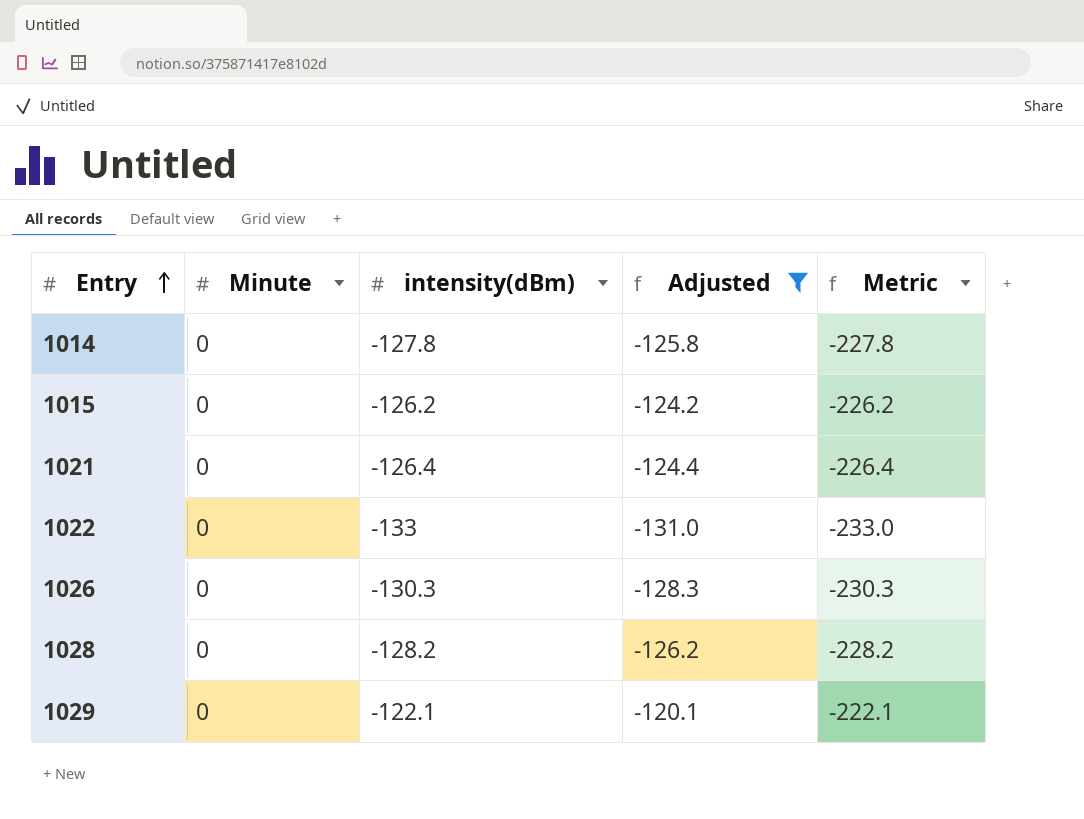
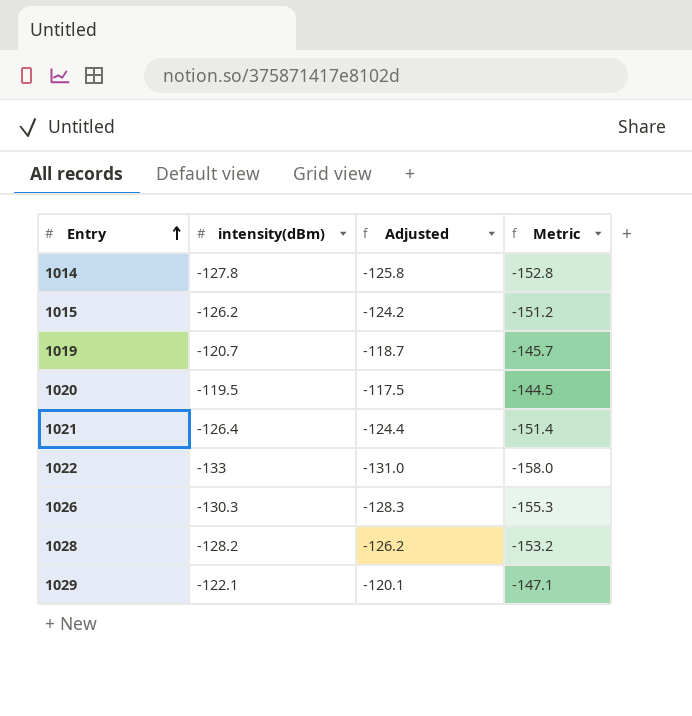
filter: Adjusted <= -120.1 -> none
column Minute | position: 2 -> none
column Metric | formula: [intensity(dBm)] - 100 -> [intensity(dBm)] - 25

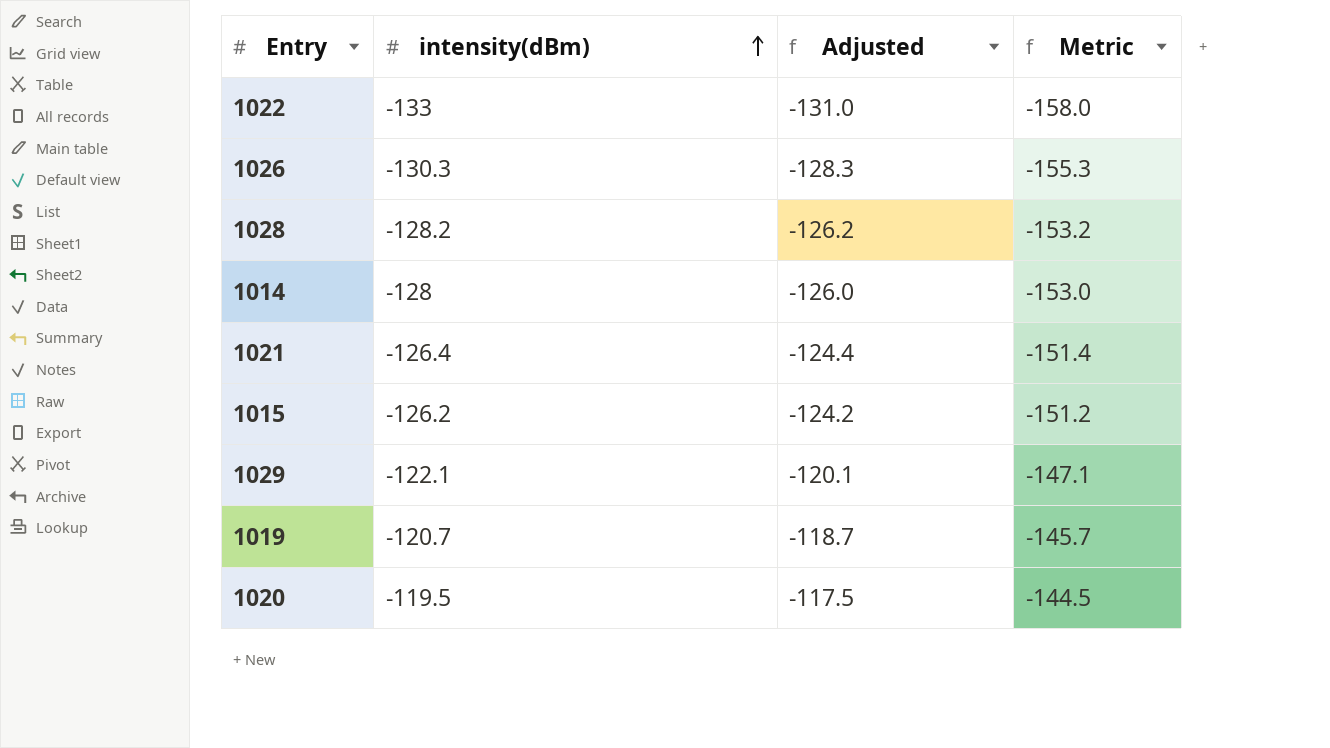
row order: Entry ascending -> intensity(dBm) ascending
1014 | intensity(dBm): -127.8 -> -128
1014 | Adjusted: -125.8 -> -126.0
1014 | Metric: -152.8 -> -153.0

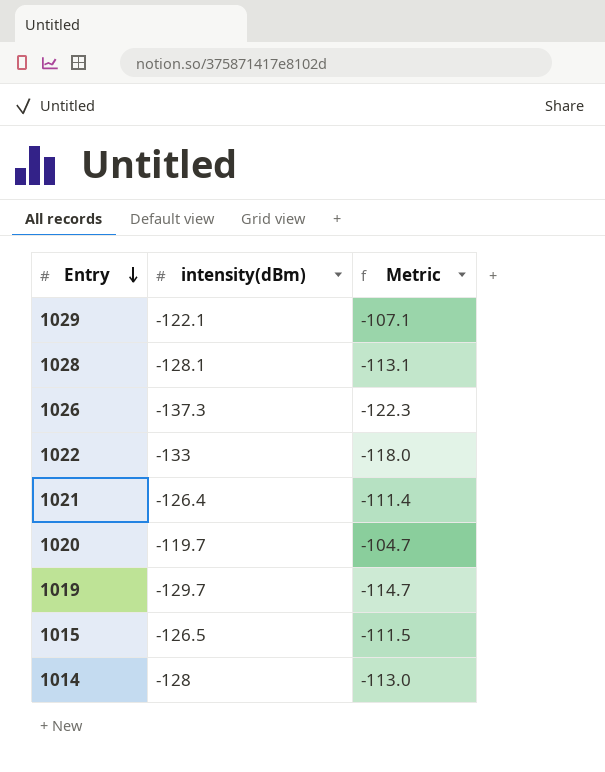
row order: intensity(dBm) ascending -> Entry descending
column Adjusted | formula: [intensity(dBm)] + 2 -> none
column Metric | formula: [intensity(dBm)] - 25 -> [intensity(dBm)] + 15
1028 | intensity(dBm): -128.2 -> -128.1
1026 | intensity(dBm): -130.3 -> -137.3
1020 | intensity(dBm): -119.5 -> -119.7
1019 | intensity(dBm): -120.7 -> -129.7
1015 | intensity(dBm): -126.2 -> -126.5

